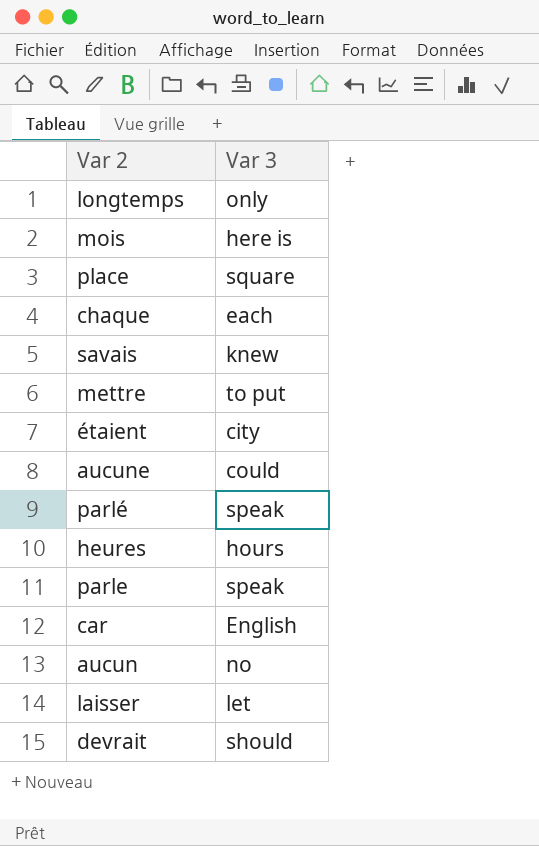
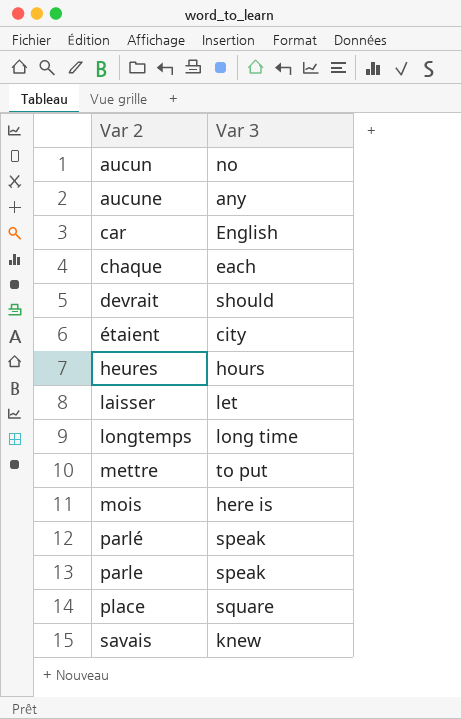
row order: none -> Var 2 ascending
aucune | Var 3: could -> any
longtemps | Var 3: only -> long time

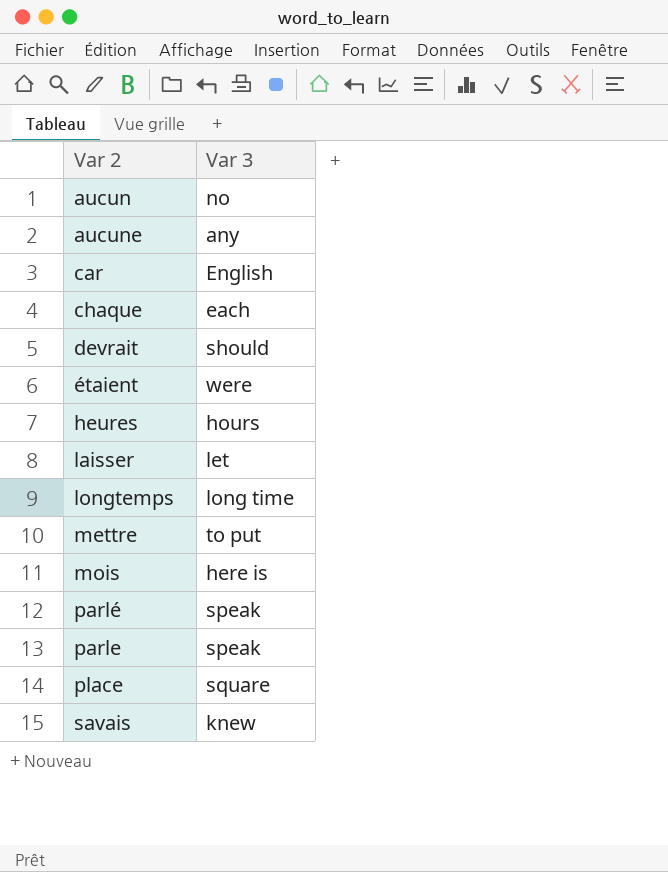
étaient | Var 3: city -> were

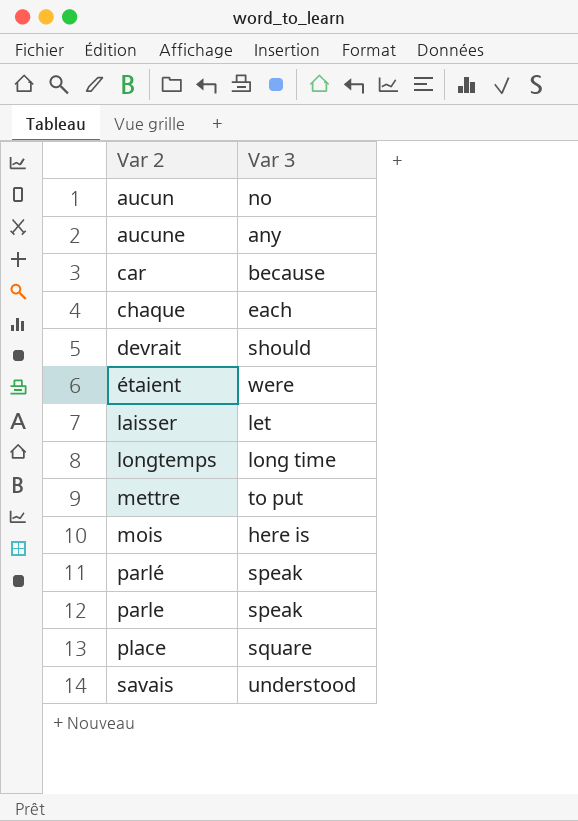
row heures: hours -> none
car | Var 3: English -> because
savais | Var 3: knew -> understood

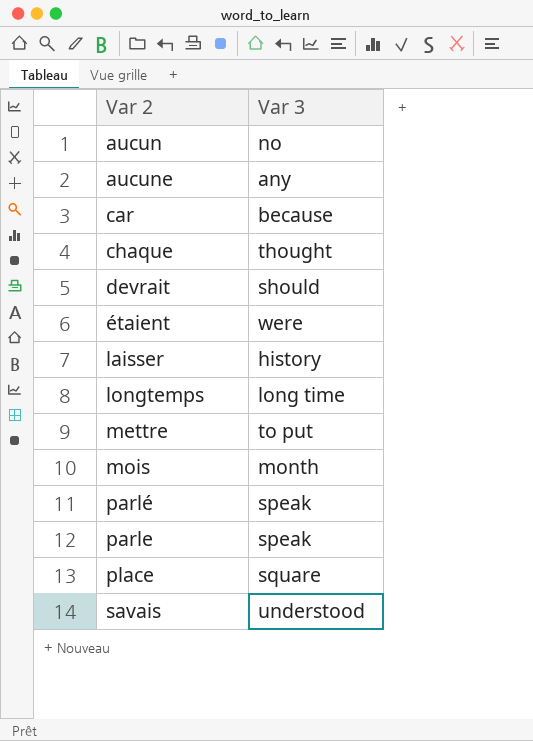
chaque | Var 3: each -> thought
laisser | Var 3: let -> history
mois | Var 3: here is -> month

